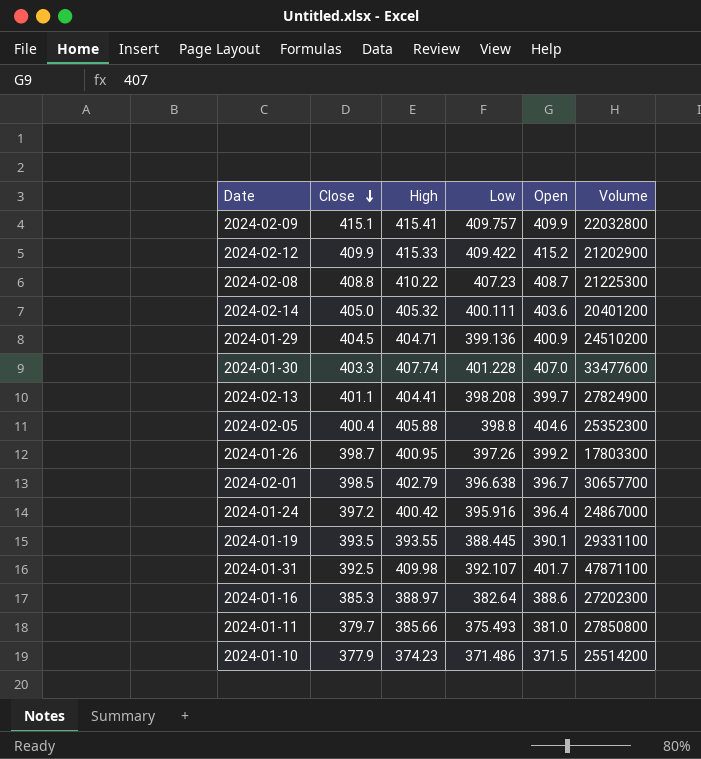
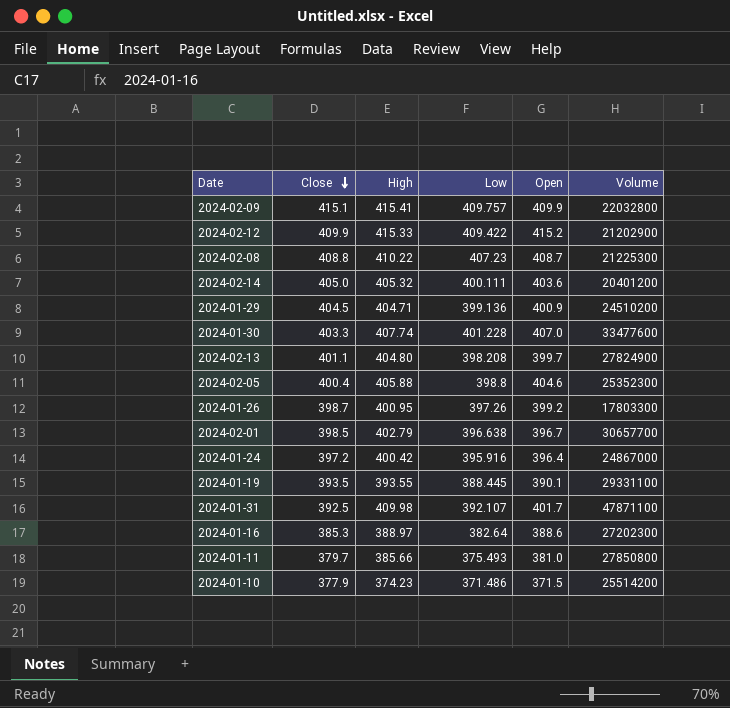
2024-02-13 | High: 404.41 -> 404.80

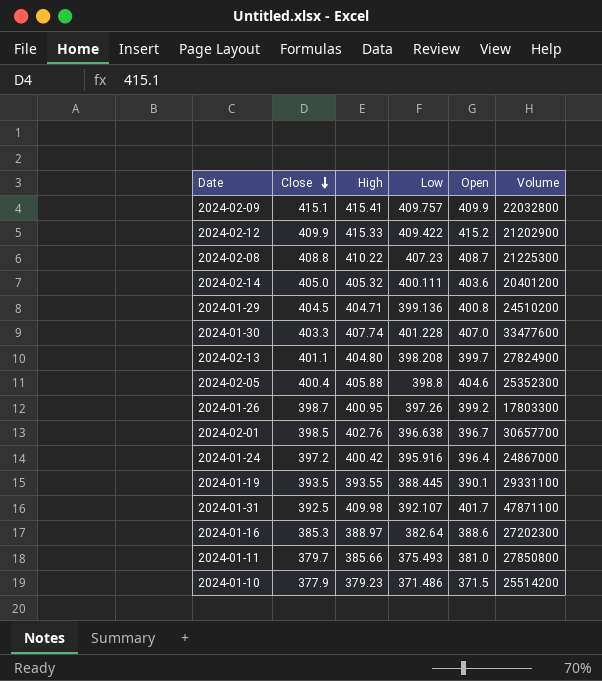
2024-01-29 | Open: 400.9 -> 400.8
2024-02-01 | High: 402.79 -> 402.76
2024-01-10 | High: 374.23 -> 379.23

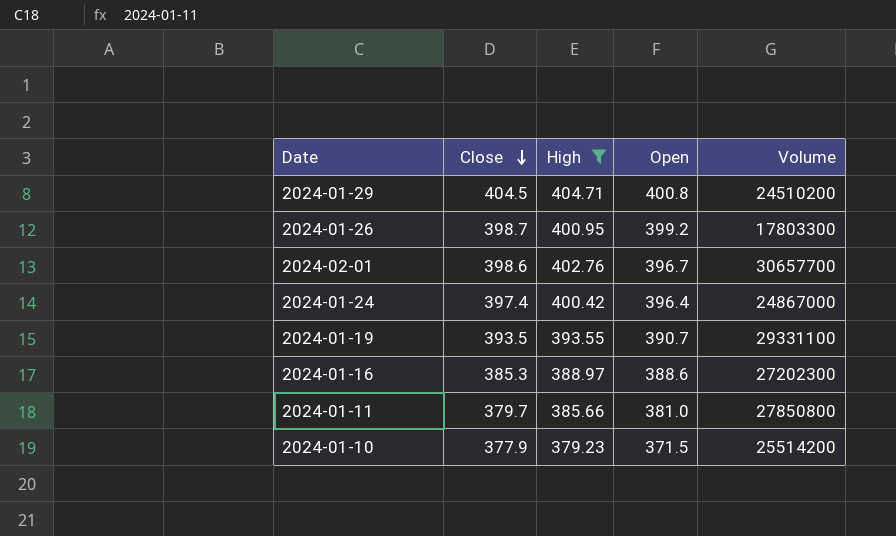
filter: none -> High <= 404.71
column Low | position: 4 -> none
2024-02-01 | Close: 398.5 -> 398.6
2024-01-24 | Close: 397.2 -> 397.4
2024-01-19 | Open: 390.1 -> 390.7

